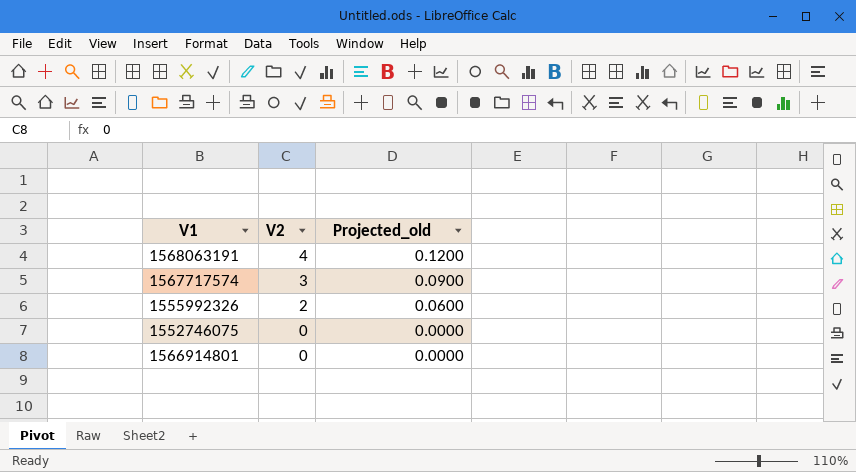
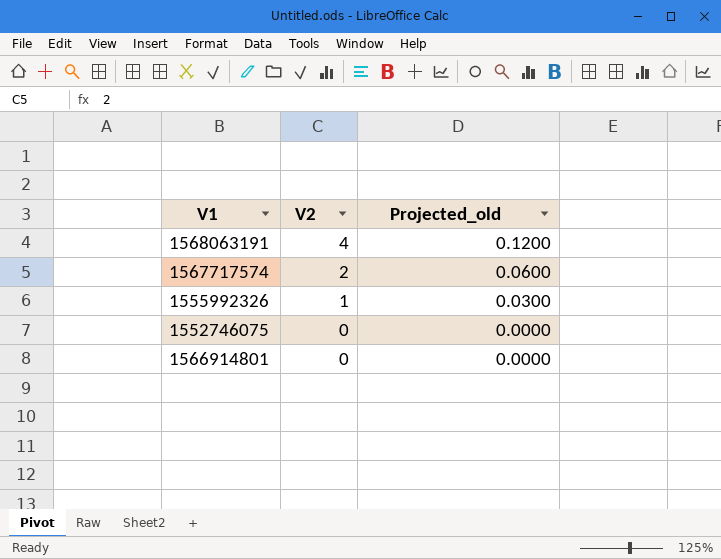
1567717574 | V2: 3 -> 2
1567717574 | Projected_old: 0.0900 -> 0.0600
1555992326 | V2: 2 -> 1
1555992326 | Projected_old: 0.0600 -> 0.0300

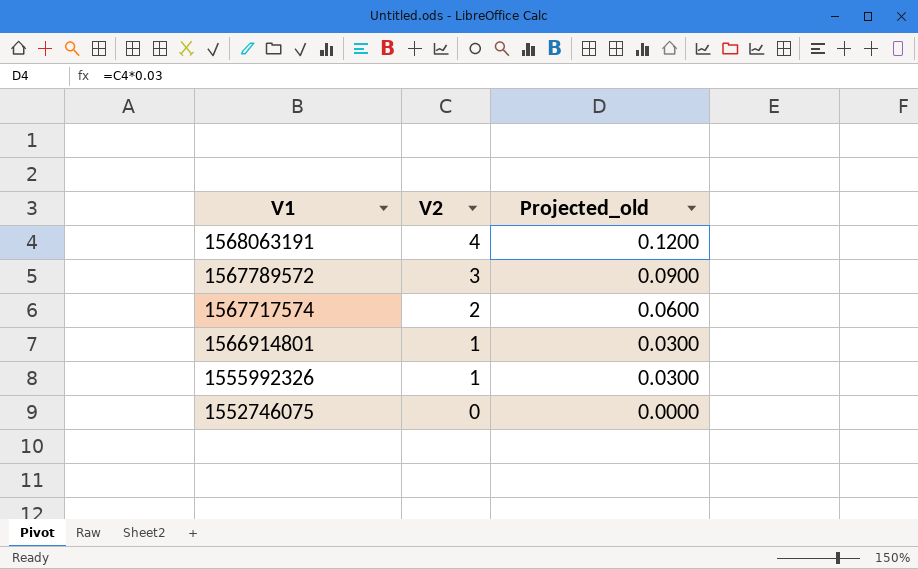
row order: V2 descending -> V1 descending
row 1567789572: none -> 3 | 0.0900
1566914801 | V2: 0 -> 1
1566914801 | Projected_old: 0.0000 -> 0.0300

